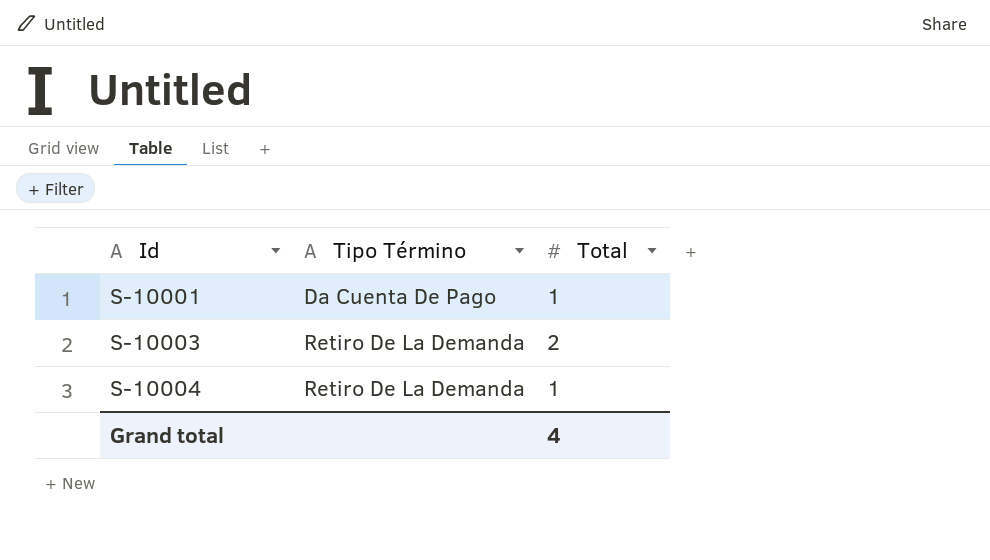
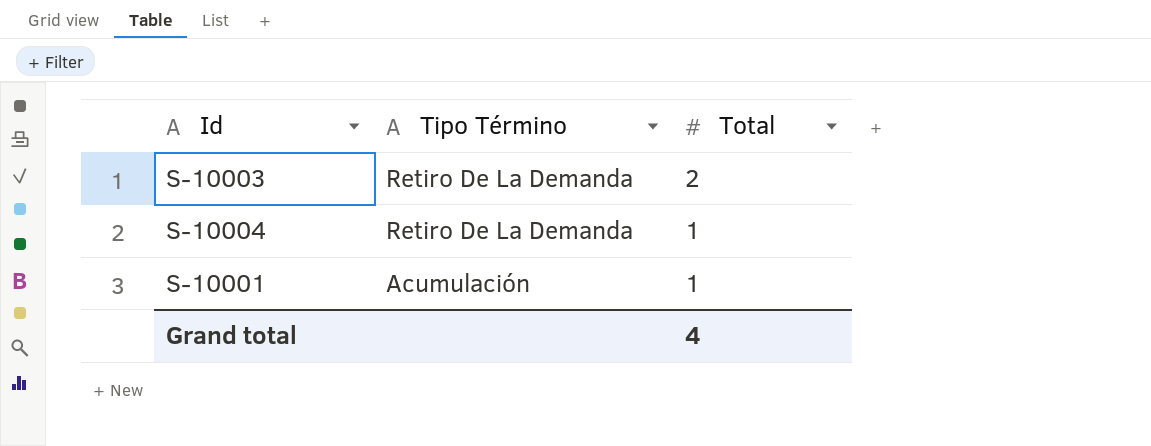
row order: Id ascending -> Tipo Término descending
S-10001 | Tipo Término: Da Cuenta De Pago -> Acumulación

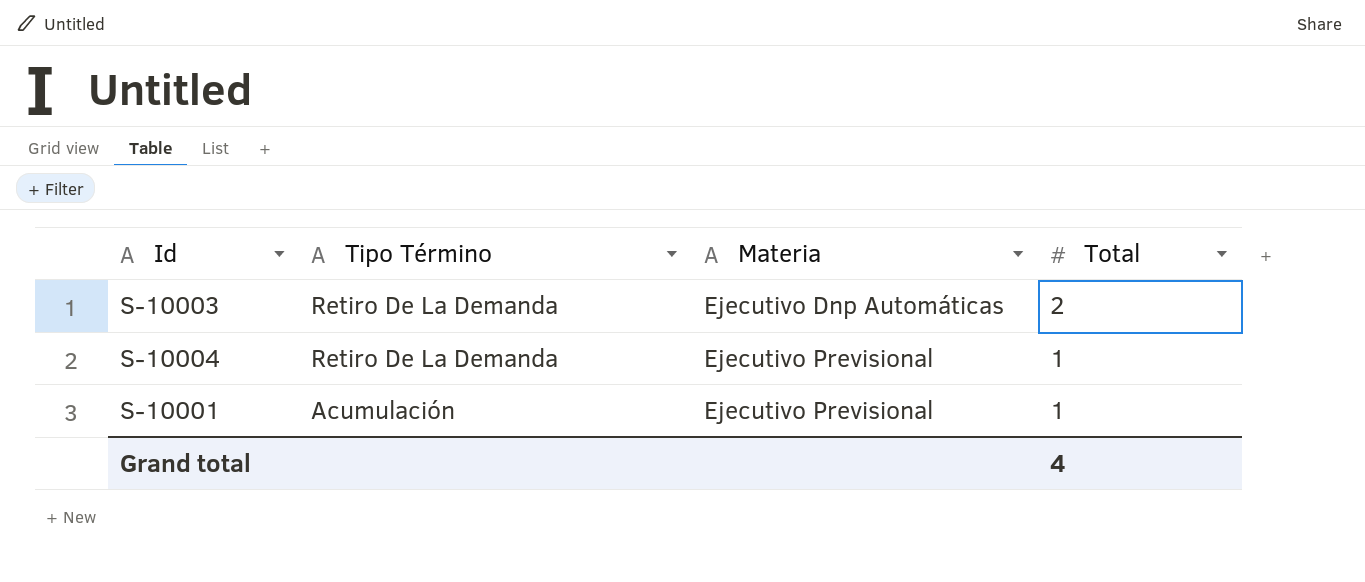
column Materia | position: none -> 3

